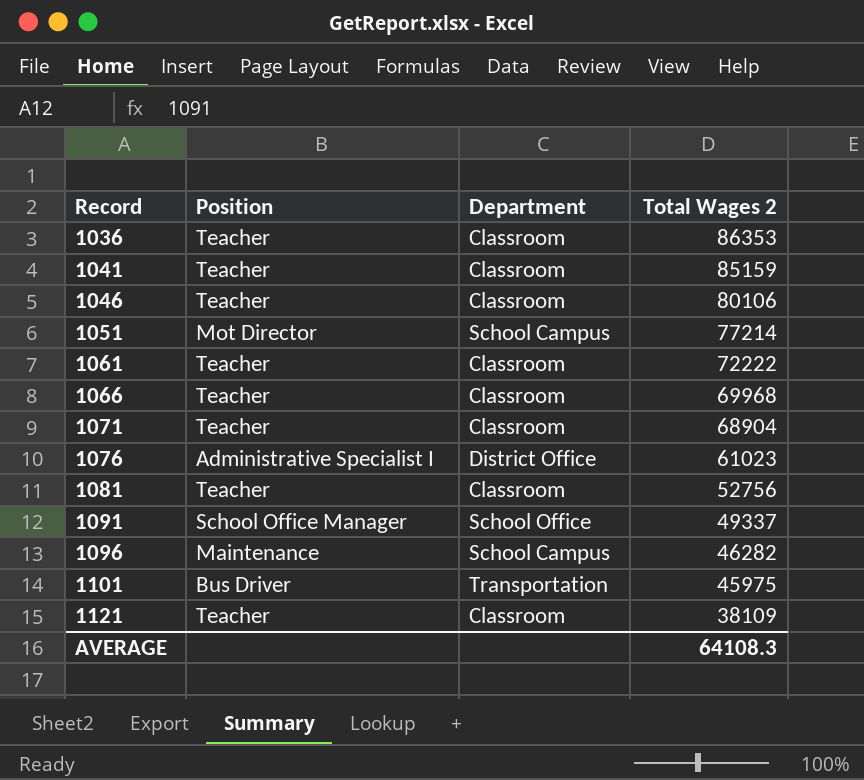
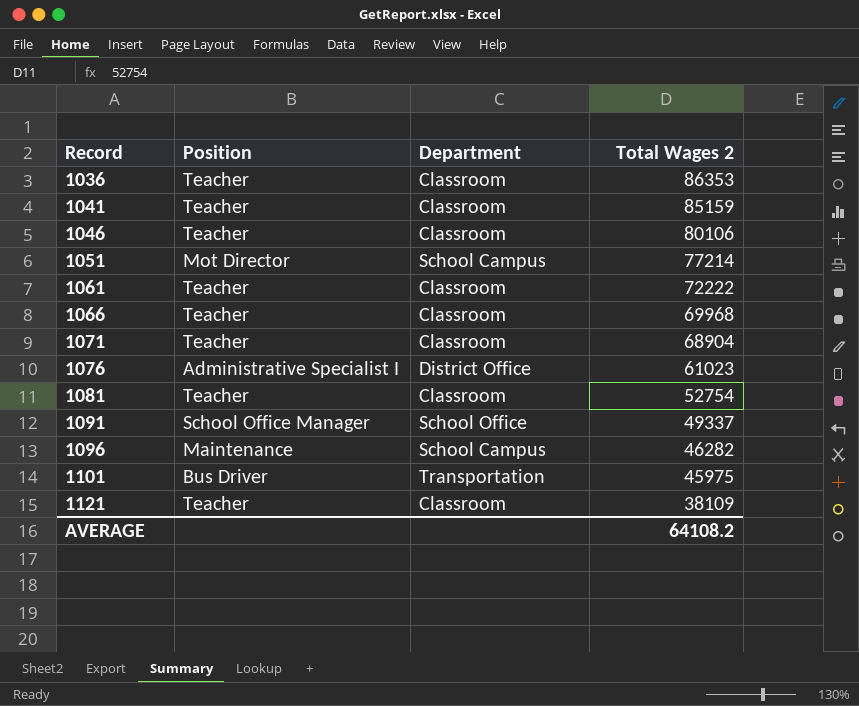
1081 | Total Wages 2: 52756 -> 52754
AVERAGE | Total Wages 2: 64108.3 -> 64108.2

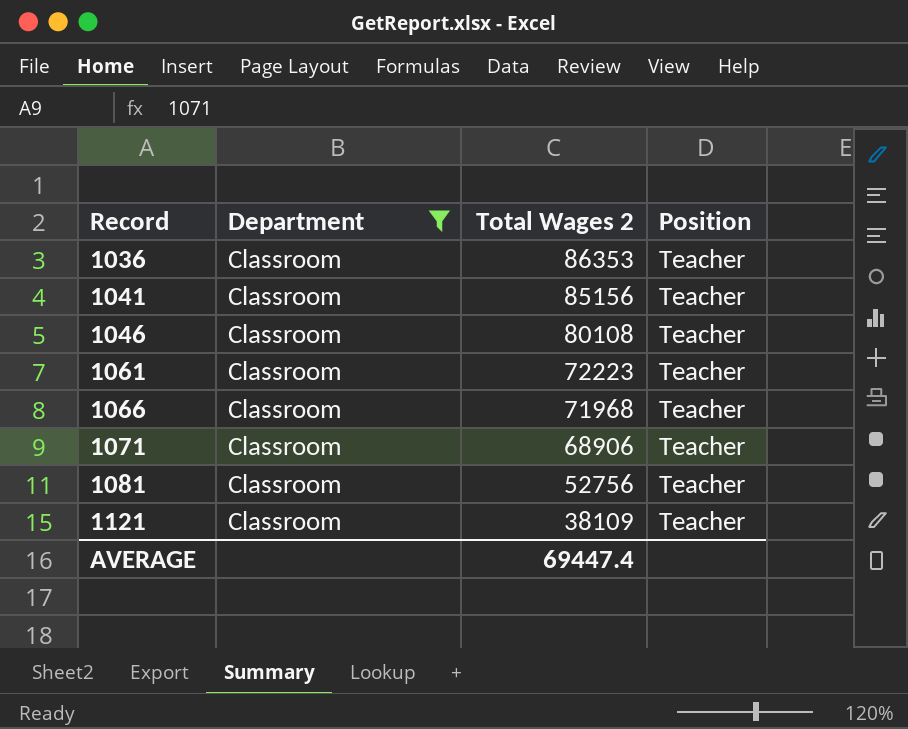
filter: none -> Department = Classroom
column Position | position: 2 -> 4
1041 | Total Wages 2: 85159 -> 85156
1046 | Total Wages 2: 80106 -> 80108
1061 | Total Wages 2: 72222 -> 72223
1066 | Total Wages 2: 69968 -> 71968
1071 | Total Wages 2: 68904 -> 68906
1081 | Total Wages 2: 52754 -> 52756
AVERAGE | Total Wages 2: 64108.2 -> 69447.4

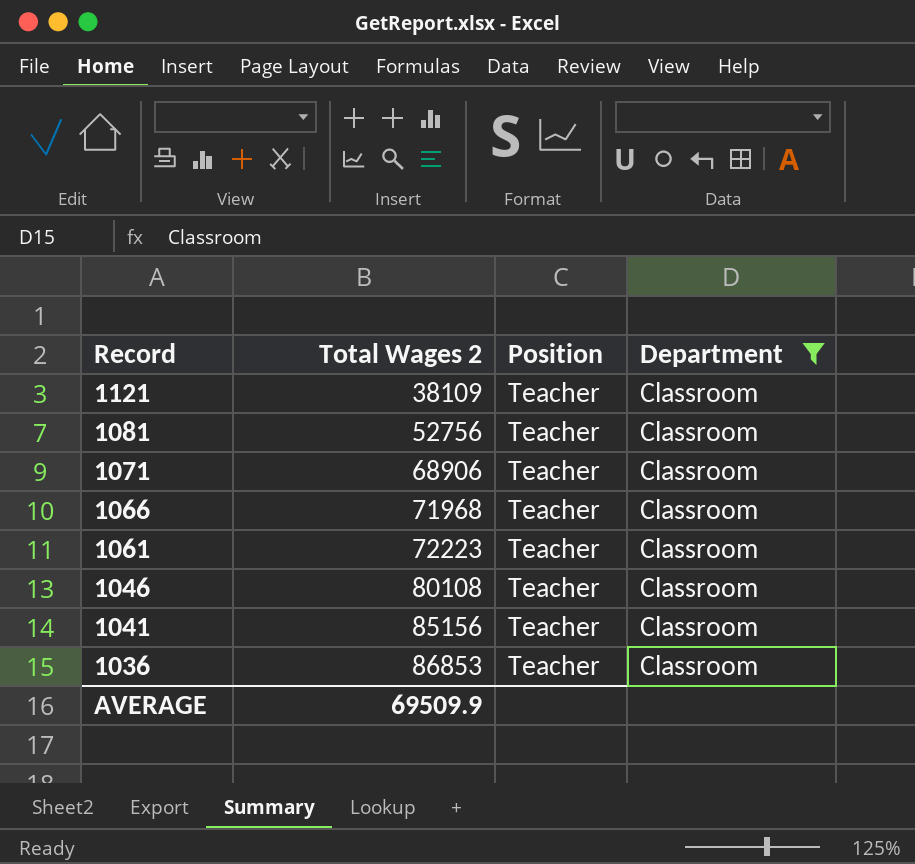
row order: Record ascending -> Record descending
column Department | position: 2 -> 4
1036 | Total Wages 2: 86353 -> 86853
AVERAGE | Total Wages 2: 69447.4 -> 69509.9

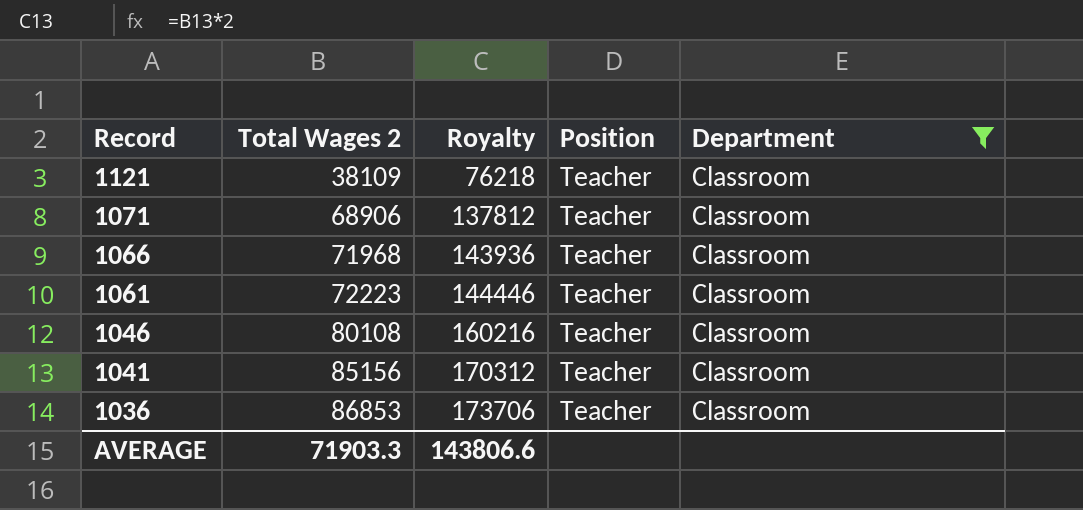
column Royalty | formula: none -> [Total Wages 2] * 2
row 1081: 52756 | Teacher | Classroom -> none
AVERAGE | Total Wages 2: 69509.9 -> 71903.3

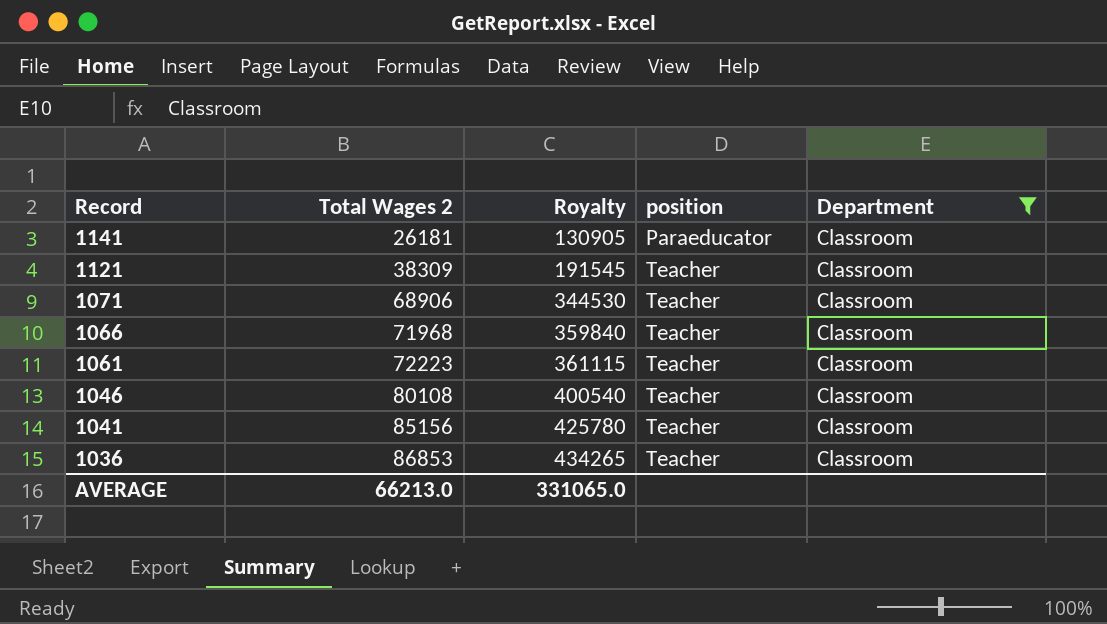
column Royalty | formula: [Total Wages 2] * 2 -> [Total Wages 2] * 5
column name: Position -> position
row 1141: none -> 26181 | 130905 | Paraeducator | Classroom
1121 | Total Wages 2: 38109 -> 38309
AVERAGE | Total Wages 2: 71903.3 -> 66213.0
AVERAGE | Royalty: 143806.6 -> 331065.0

